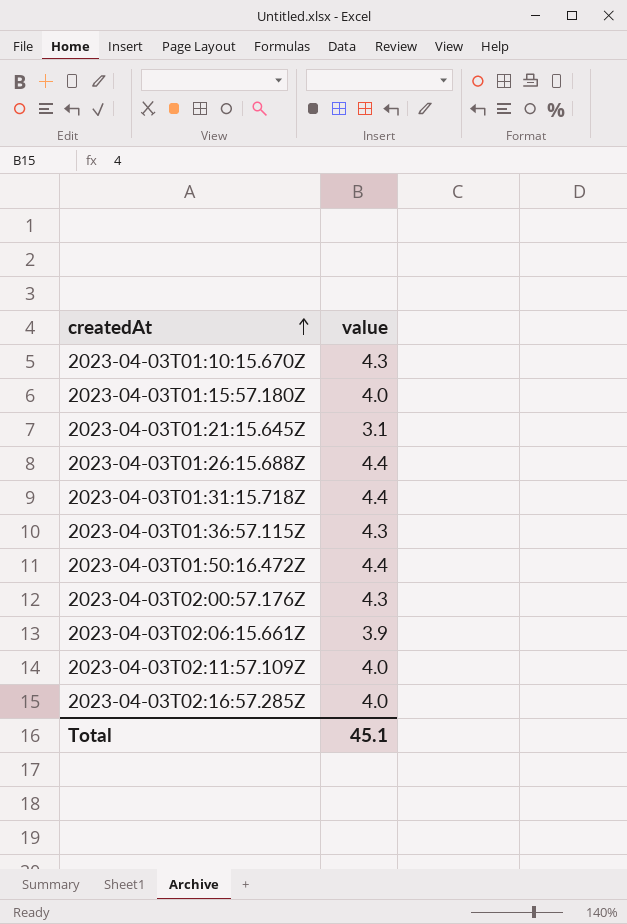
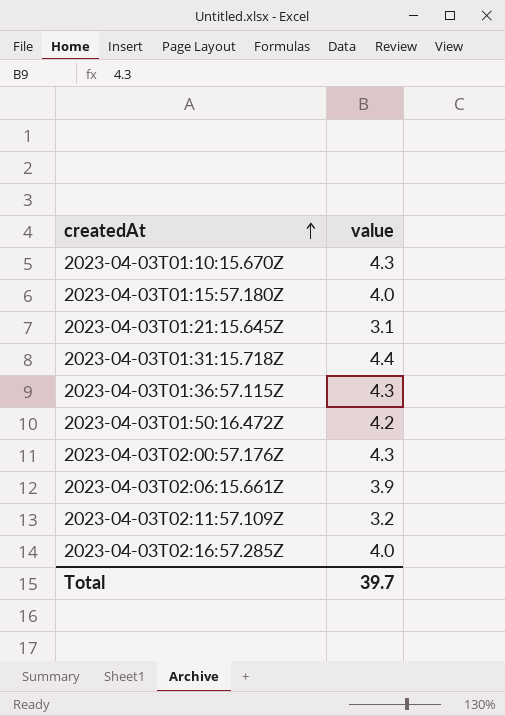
row 2023-04-03T01:26:15.688Z: 4.4 -> none
2023-04-03T01:50:16.472Z | value: 4.4 -> 4.2
2023-04-03T02:11:57.109Z | value: 4.0 -> 3.2
Total | value: 45.1 -> 39.7

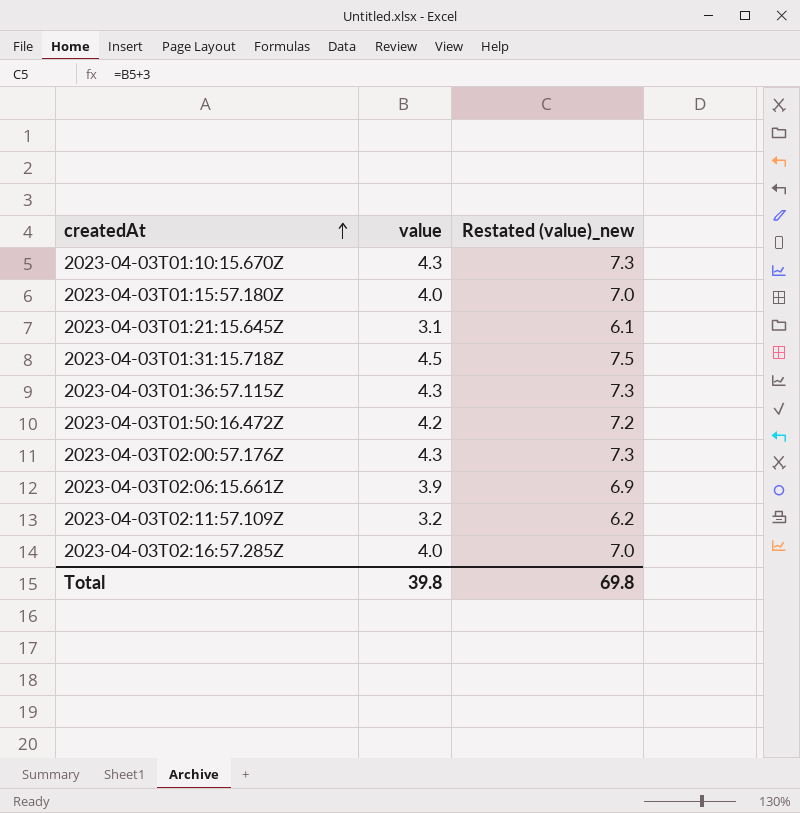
column Restated (value)_new | formula: none -> [value] + 3
2023-04-03T01:31:15.718Z | value: 4.4 -> 4.5
Total | value: 39.7 -> 39.8

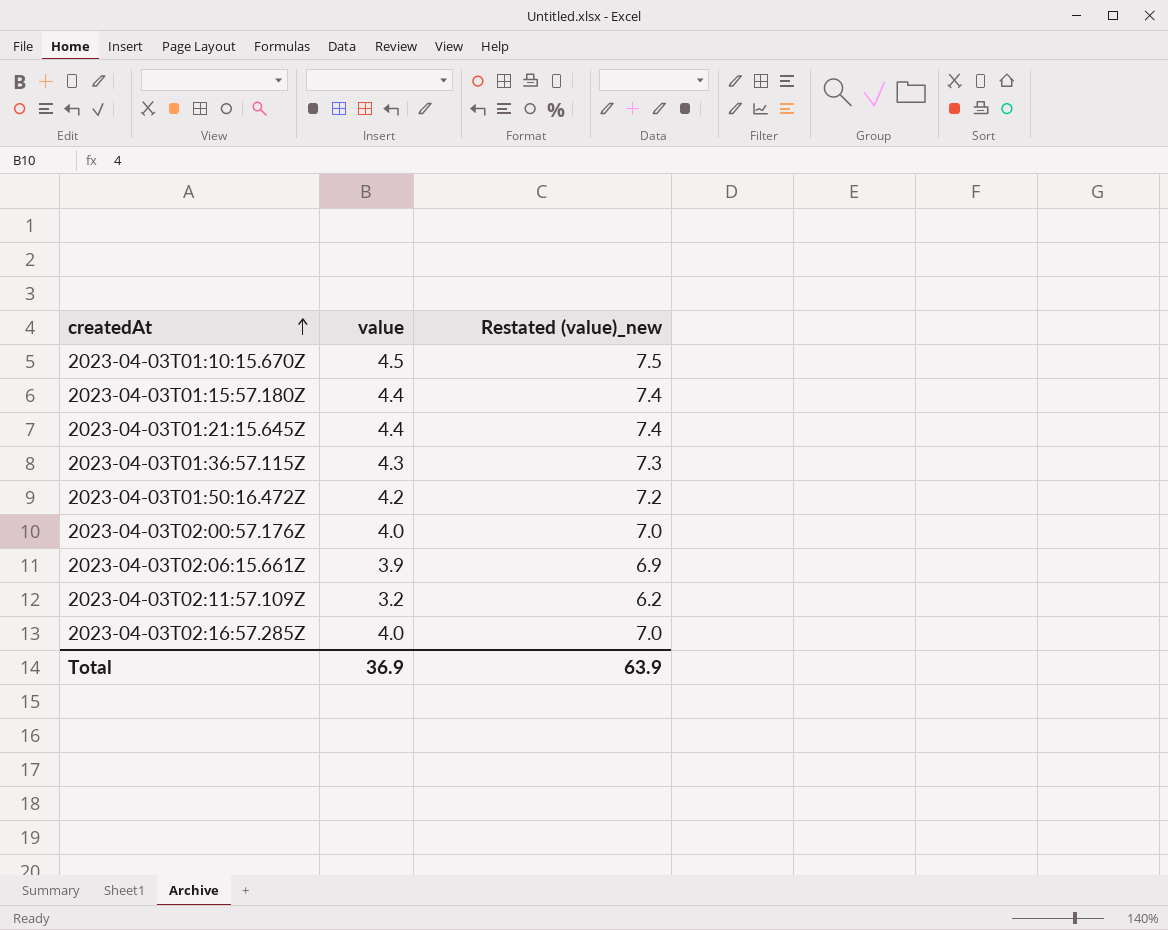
row 2023-04-03T01:31:15.718Z: 4.5 | 7.5 -> none
2023-04-03T01:10:15.670Z | value: 4.3 -> 4.5
2023-04-03T01:10:15.670Z | Restated (value)_new: 7.3 -> 7.5
2023-04-03T01:15:57.180Z | value: 4.0 -> 4.4
2023-04-03T01:15:57.180Z | Restated (value)_new: 7.0 -> 7.4
2023-04-03T01:21:15.645Z | value: 3.1 -> 4.4
2023-04-03T01:21:15.645Z | Restated (value)_new: 6.1 -> 7.4
2023-04-03T02:00:57.176Z | value: 4.3 -> 4.0
2023-04-03T02:00:57.176Z | Restated (value)_new: 7.3 -> 7.0
Total | value: 39.8 -> 36.9
Total | Restated (value)_new: 69.8 -> 63.9

